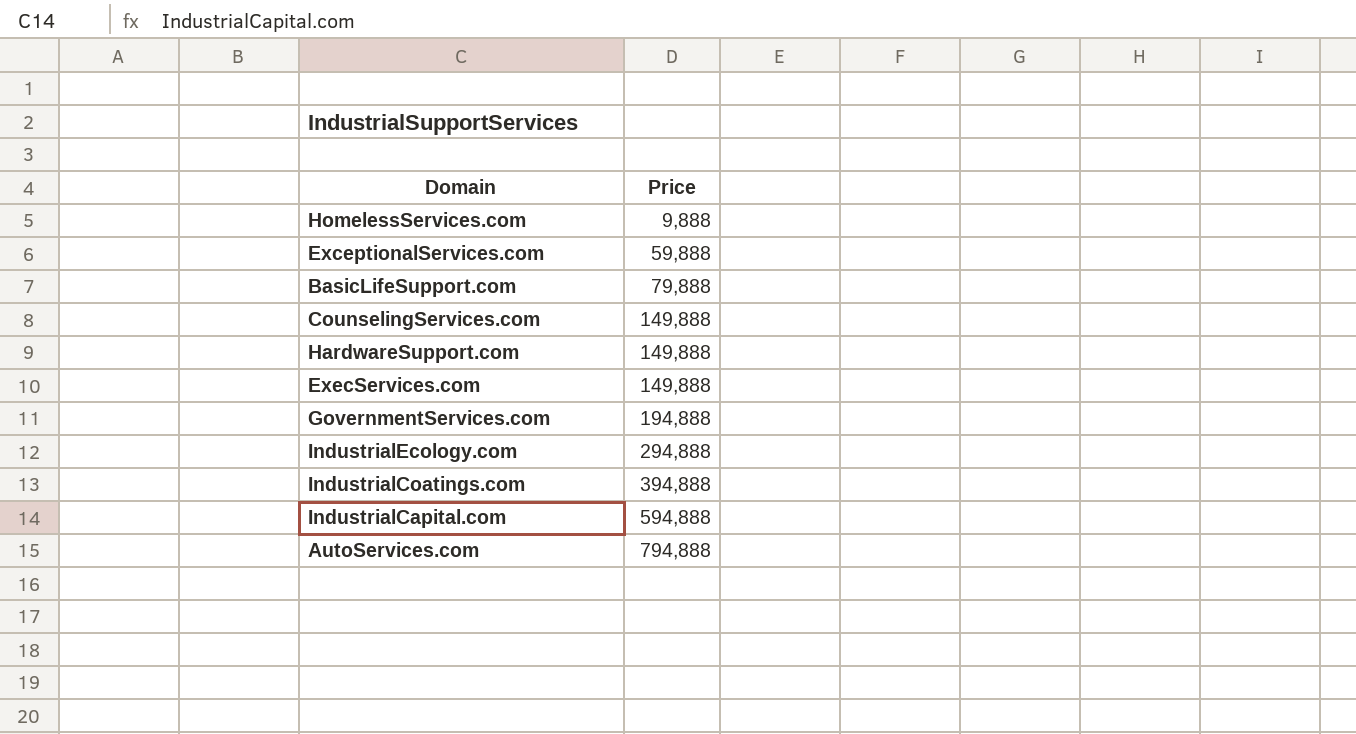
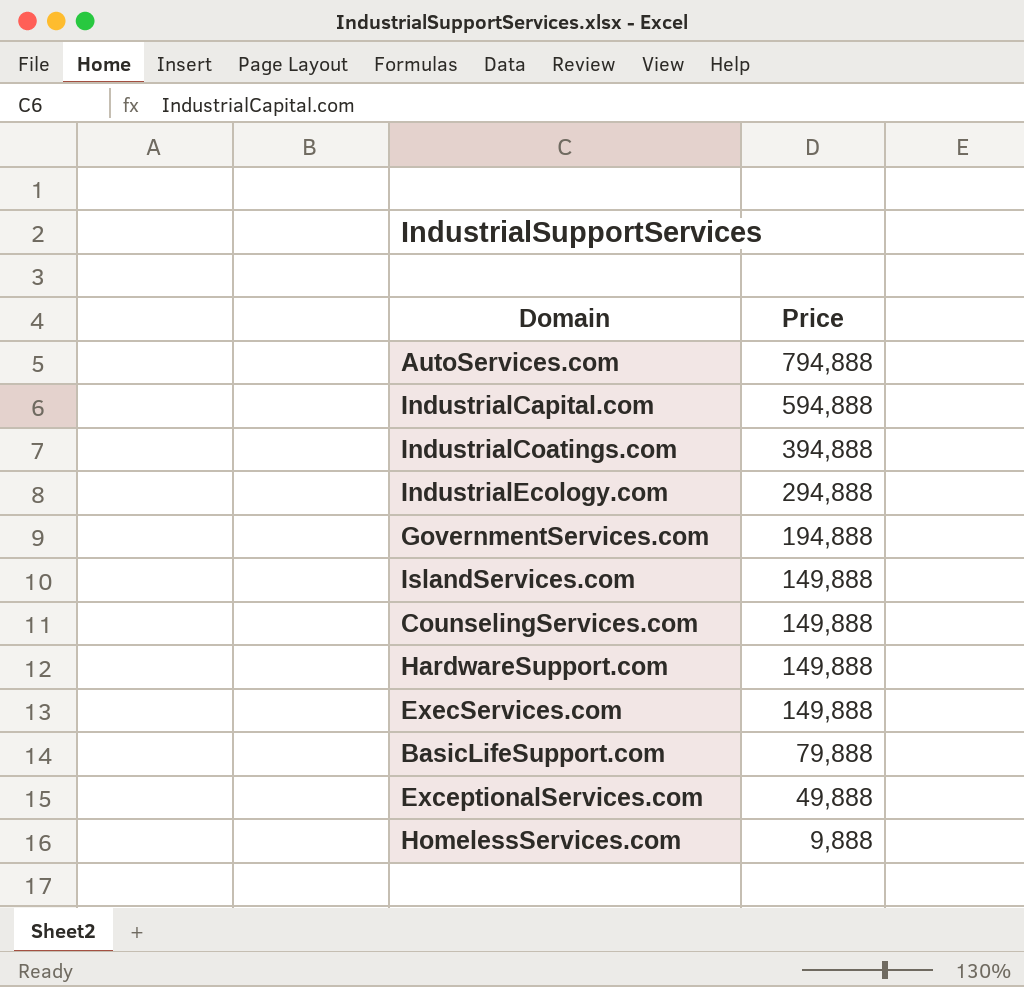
row order: Price ascending -> Price descending
row IslandServices.com: none -> 149,888
ExceptionalServices.com | Price: 59,888 -> 49,888

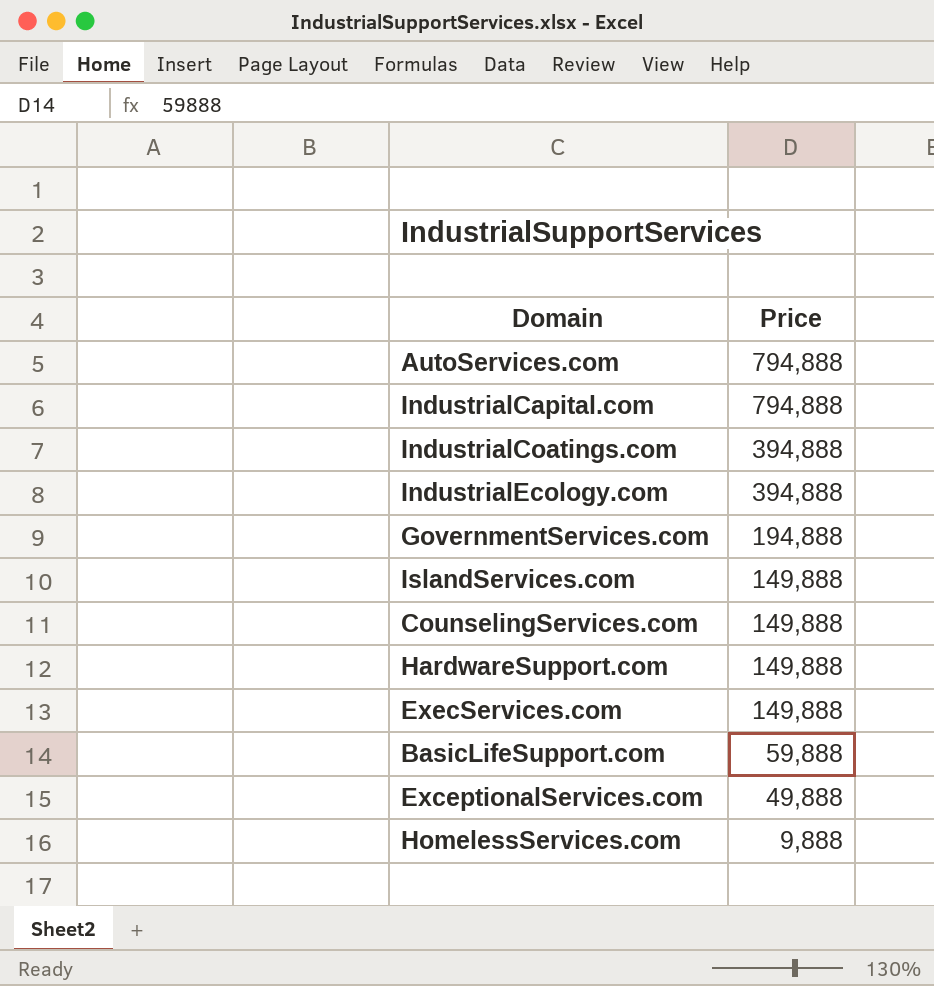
IndustrialCapital.com | Price: 594,888 -> 794,888
IndustrialEcology.com | Price: 294,888 -> 394,888
BasicLifeSupport.com | Price: 79,888 -> 59,888

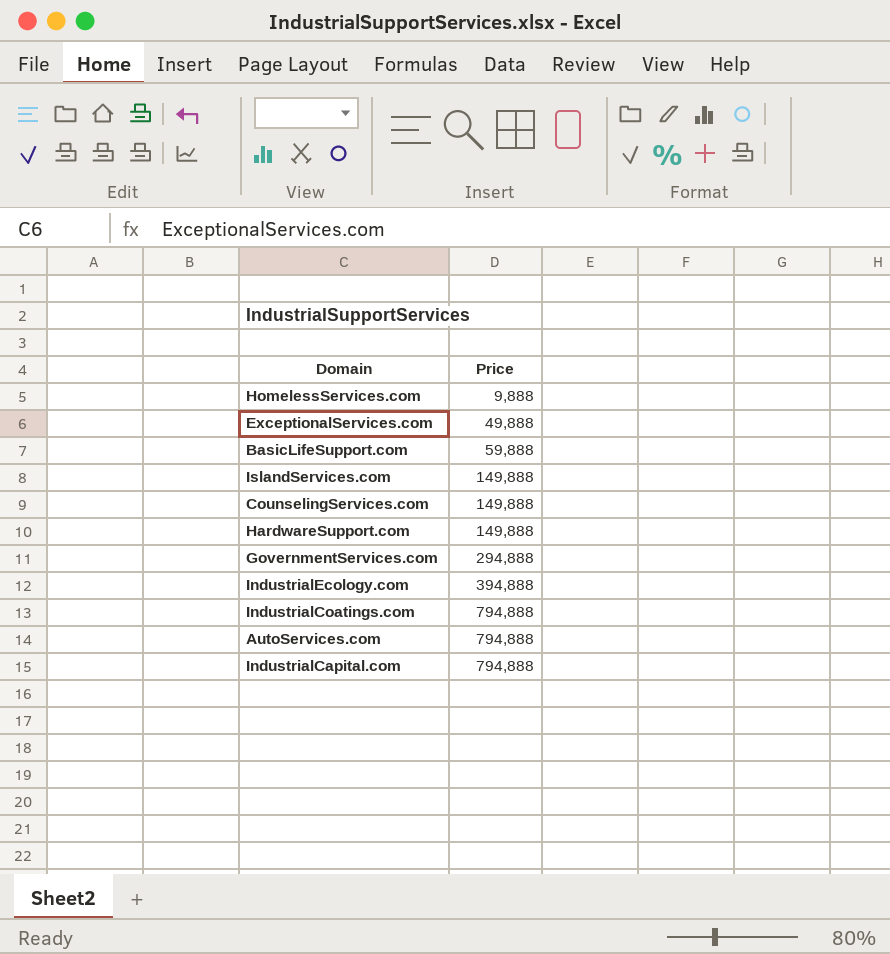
row order: Price descending -> Price ascending
row ExecServices.com: 149,888 -> none
GovernmentServices.com | Price: 194,888 -> 294,888
IndustrialCoatings.com | Price: 394,888 -> 794,888

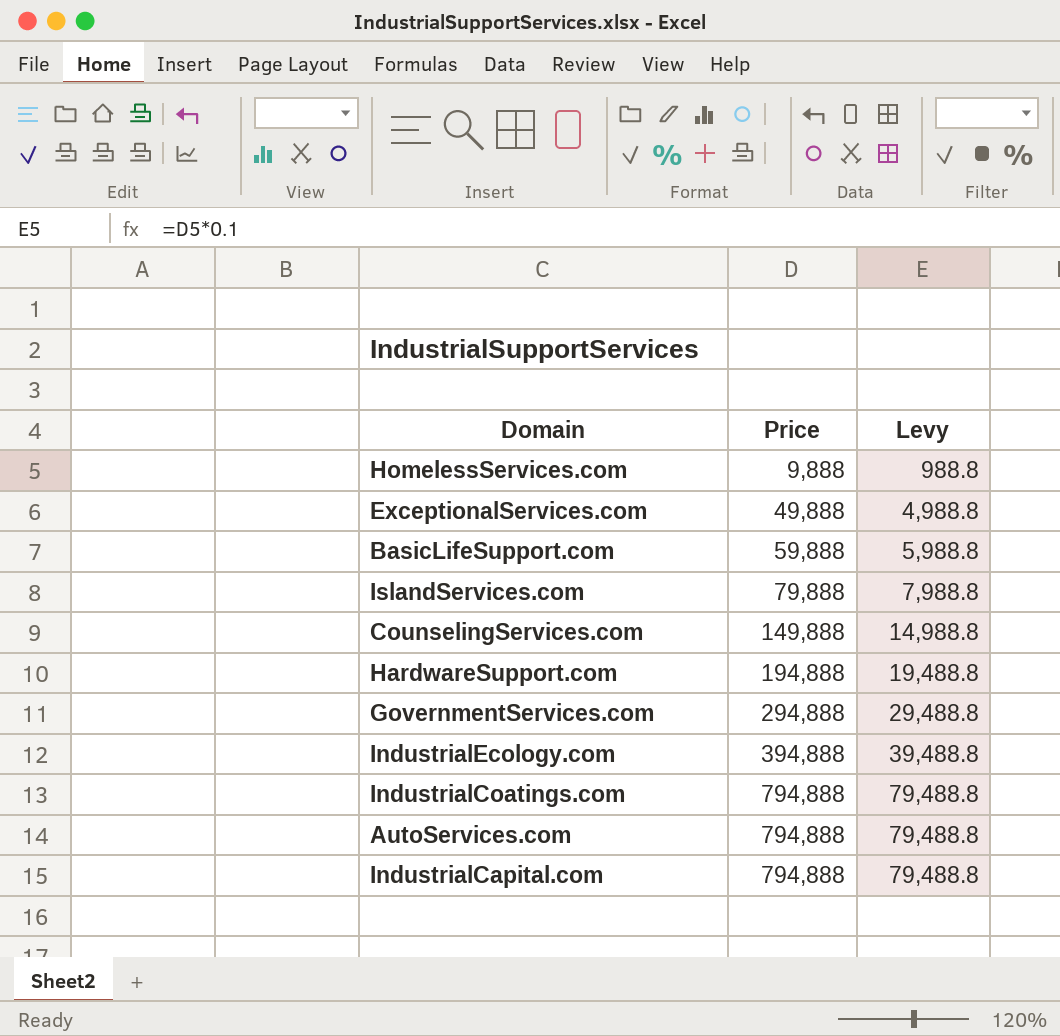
column Levy | formula: none -> [Price] * 0.1
IslandServices.com | Price: 149,888 -> 79,888
HardwareSupport.com | Price: 149,888 -> 194,888

